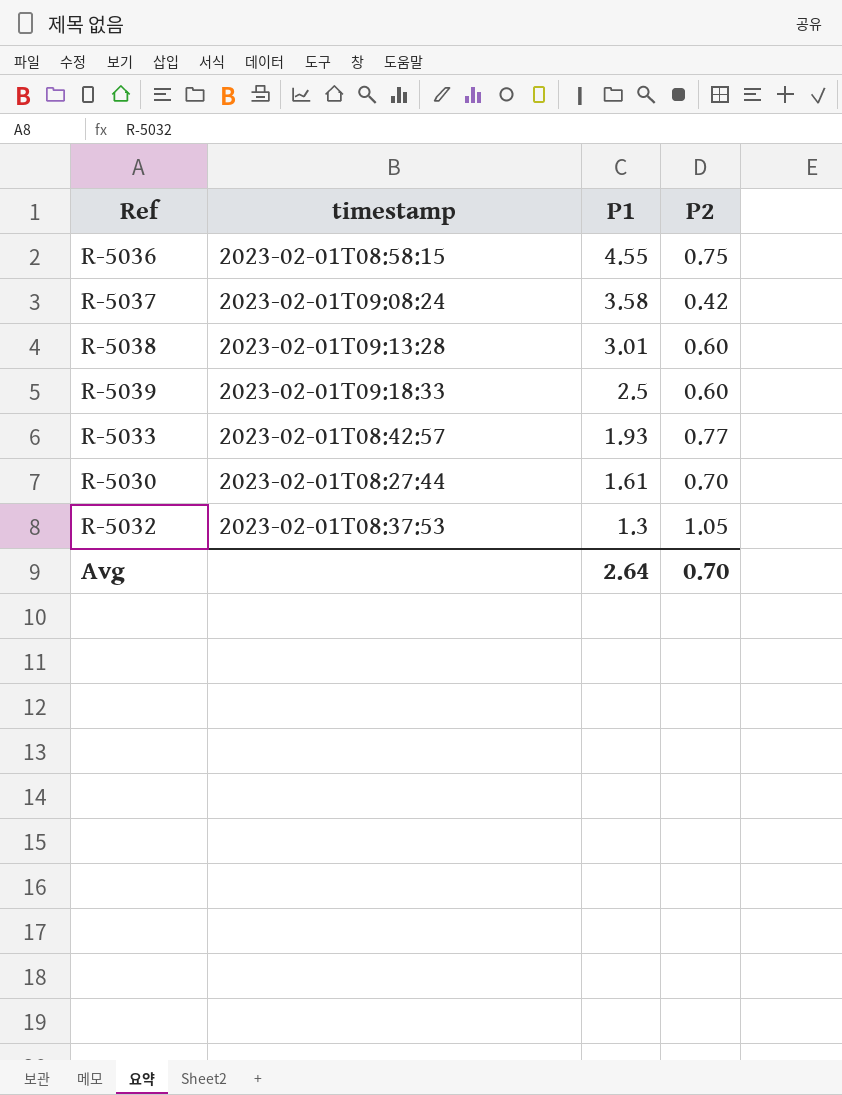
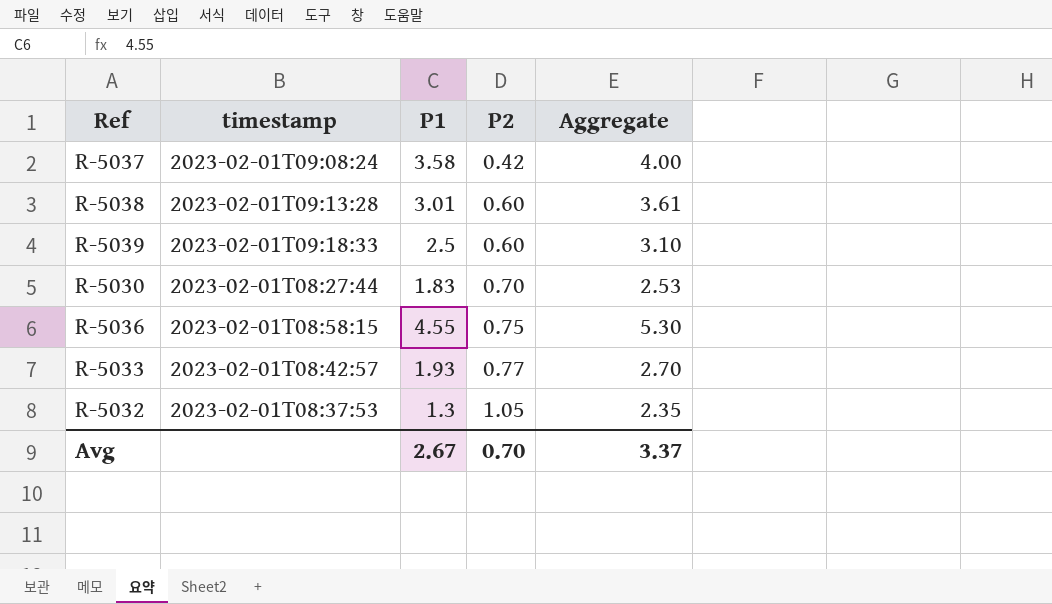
row order: P1 descending -> P2 ascending
column Aggregate | formula: none -> [P1] + [P2]
R-5030 | P1: 1.61 -> 1.83
Avg | P1: 2.64 -> 2.67

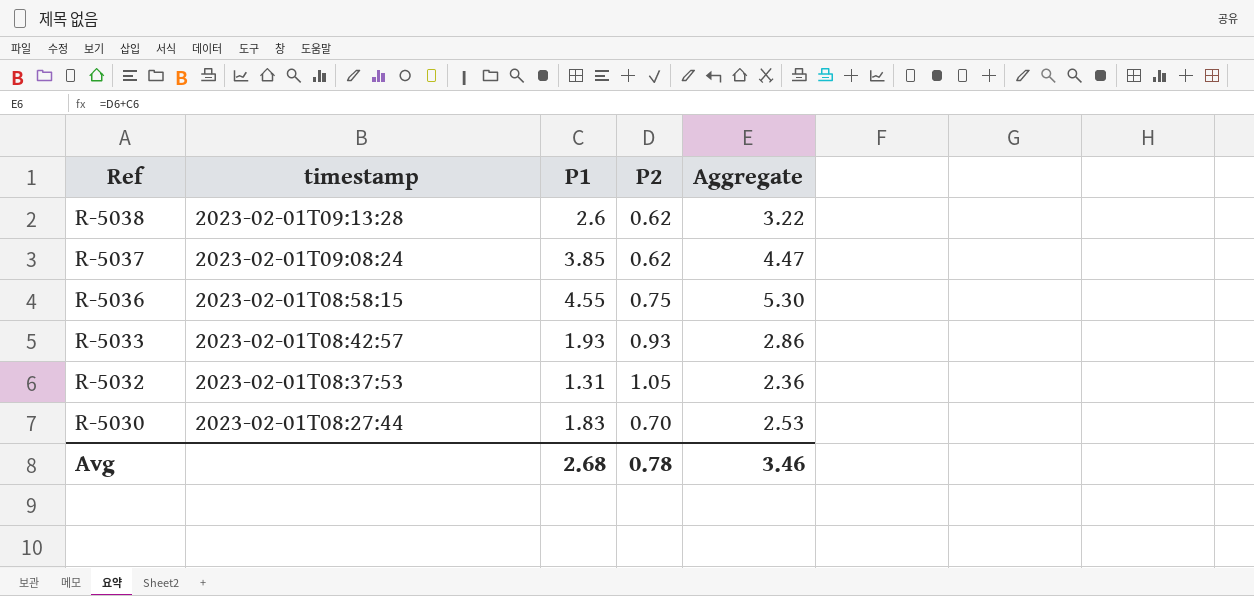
row order: P2 ascending -> Ref descending
row R-5039: 2023-02-01T09:18:33 | 2.5 | 0.60 | 3.10 -> none
R-5038 | P1: 3.01 -> 2.6
R-5038 | P2: 0.60 -> 0.62
R-5038 | Aggregate: 3.61 -> 3.22
R-5037 | P1: 3.58 -> 3.85
R-5037 | P2: 0.42 -> 0.62
R-5037 | Aggregate: 4.00 -> 4.47
R-5033 | P2: 0.77 -> 0.93
R-5033 | Aggregate: 2.70 -> 2.86
R-5032 | P1: 1.3 -> 1.31
R-5032 | Aggregate: 2.35 -> 2.36
Avg | P1: 2.67 -> 2.68
Avg | P2: 0.70 -> 0.78
Avg | Aggregate: 3.37 -> 3.46

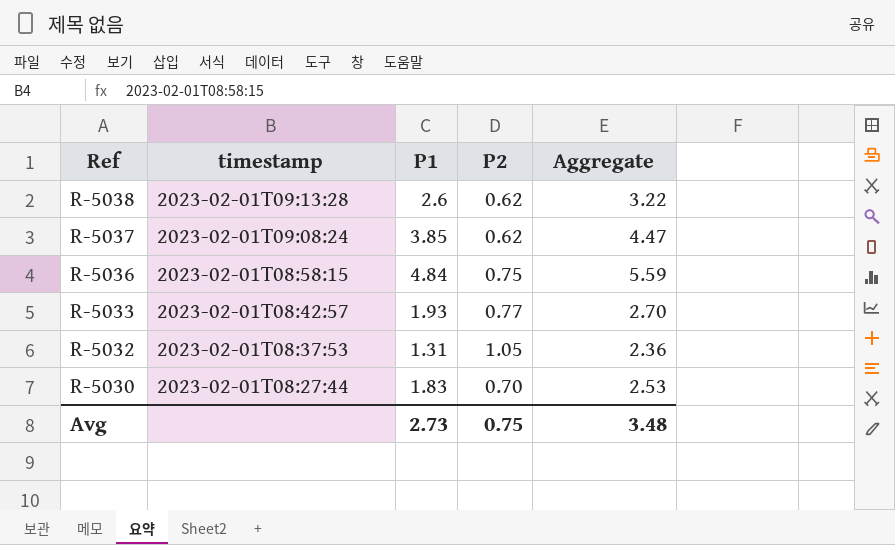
R-5036 | P1: 4.55 -> 4.84
R-5036 | Aggregate: 5.30 -> 5.59
R-5033 | P2: 0.93 -> 0.77
R-5033 | Aggregate: 2.86 -> 2.70
Avg | P1: 2.68 -> 2.73
Avg | P2: 0.78 -> 0.75
Avg | Aggregate: 3.46 -> 3.48

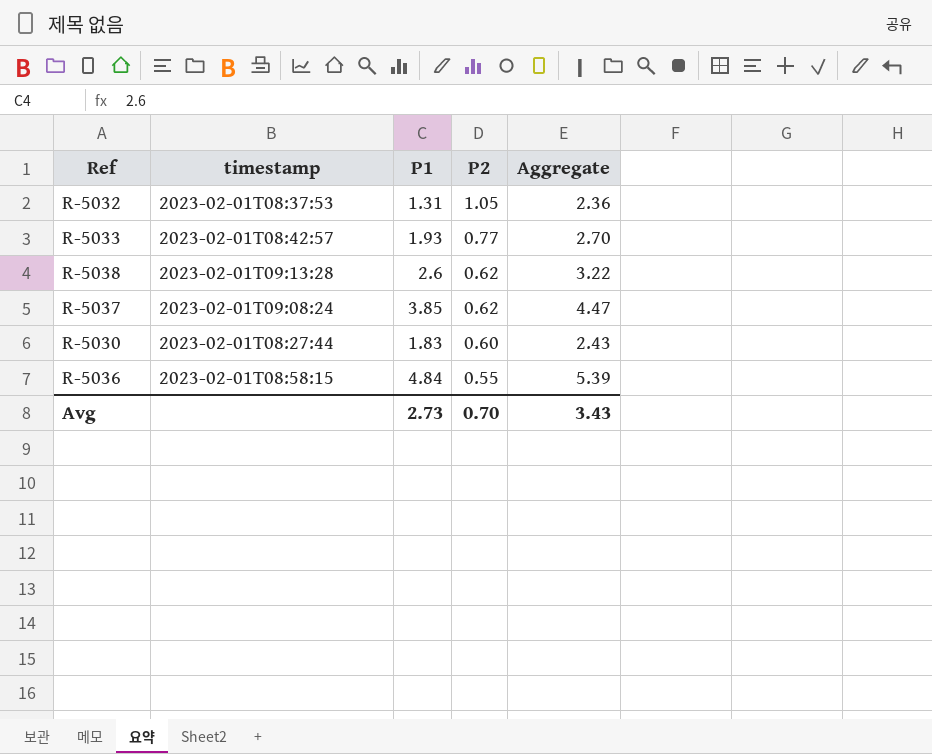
row order: Ref descending -> P2 descending
R-5030 | P2: 0.70 -> 0.60
R-5030 | Aggregate: 2.53 -> 2.43
R-5036 | P2: 0.75 -> 0.55
R-5036 | Aggregate: 5.59 -> 5.39
Avg | P2: 0.75 -> 0.70
Avg | Aggregate: 3.48 -> 3.43

